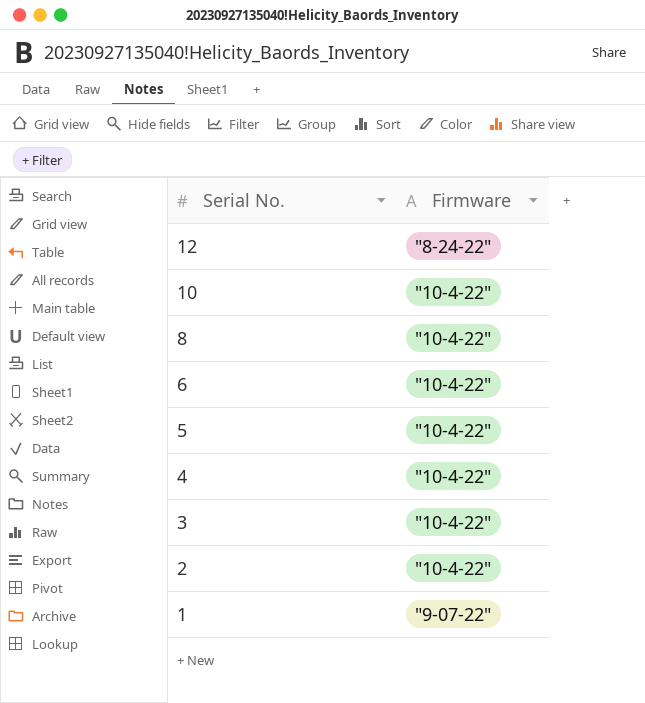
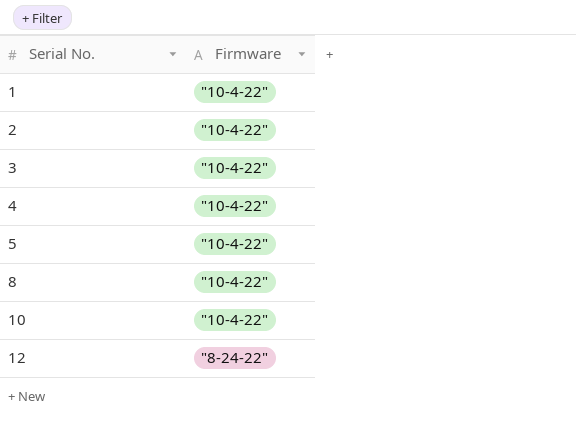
row order: Serial No. descending -> Serial No. ascending
row 6: "10-4-22" -> none
1 | Firmware: "9-07-22" -> "10-4-22"

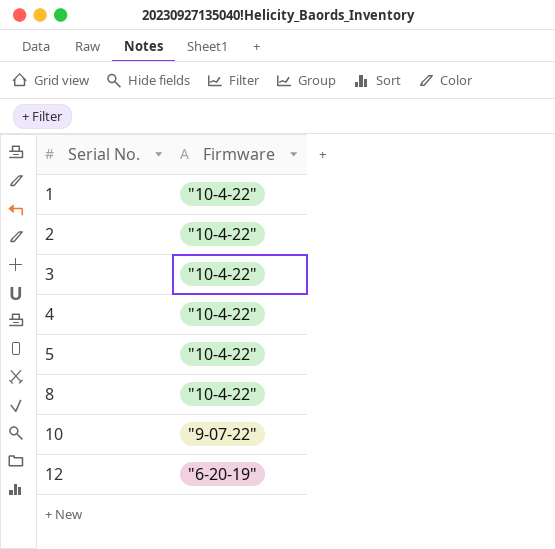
10 | Firmware: "10-4-22" -> "9-07-22"
12 | Firmware: "8-24-22" -> "6-20-19"

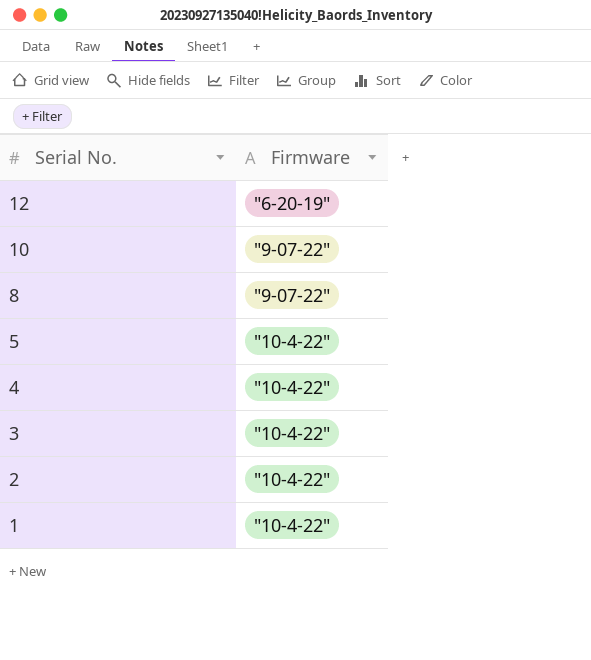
row order: Serial No. ascending -> Serial No. descending
8 | Firmware: "10-4-22" -> "9-07-22"

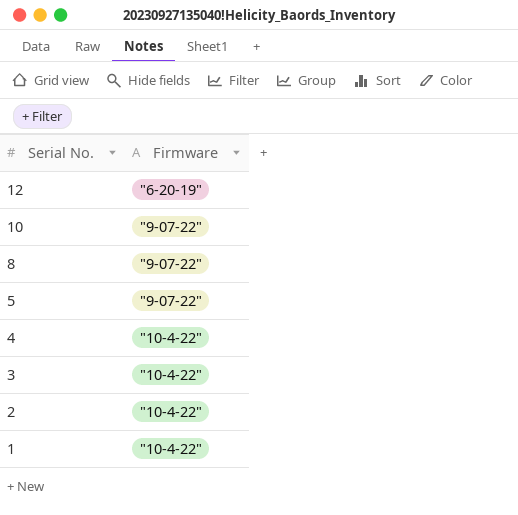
5 | Firmware: "10-4-22" -> "9-07-22"

